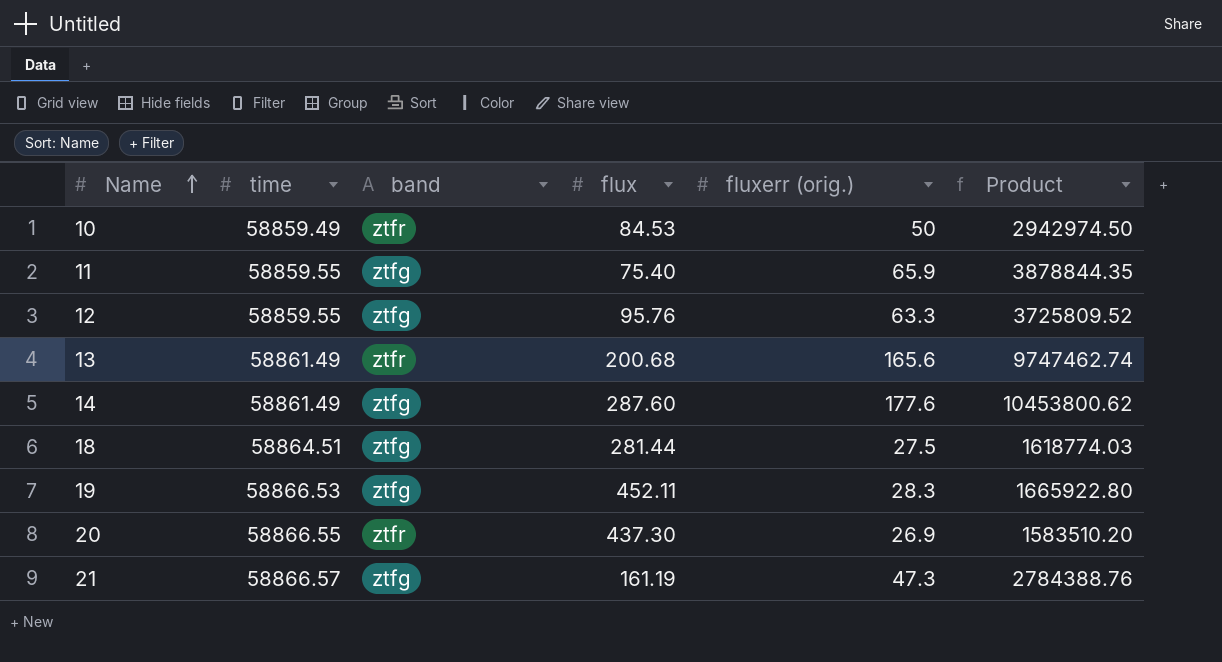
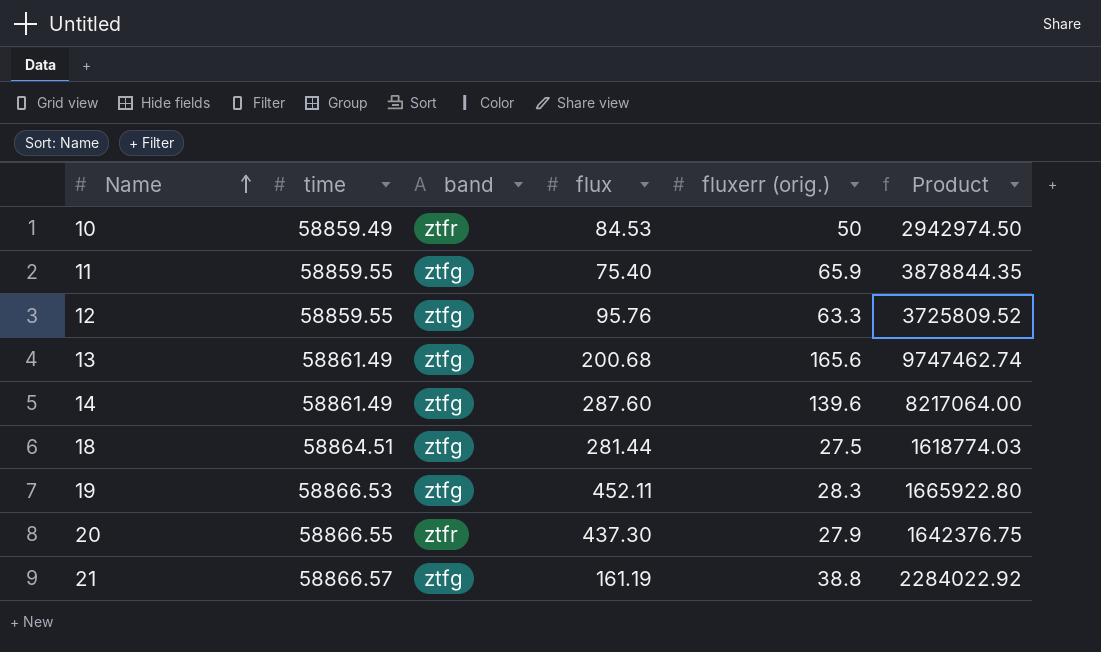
13 | band: ztfr -> ztfg
14 | fluxerr (orig.): 177.6 -> 139.6
14 | Product: 10453800.62 -> 8217064.00
20 | fluxerr (orig.): 26.9 -> 27.9
20 | Product: 1583510.20 -> 1642376.75
21 | fluxerr (orig.): 47.3 -> 38.8
21 | Product: 2784388.76 -> 2284022.92

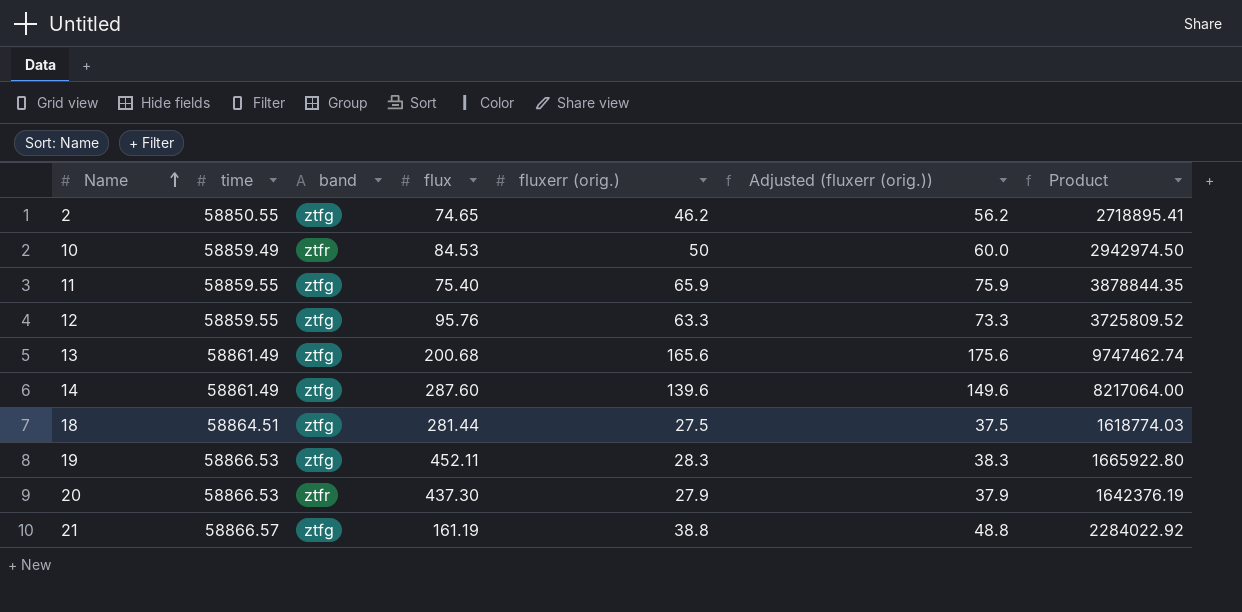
column Adjusted (fluxerr (orig.)) | formula: none -> [fluxerr (orig.)] + 10
row 2: none -> 58850.55 | ztfg | 74.65 | 46.2 | 56.2 | 2718895.41
20 | time: 58866.55 -> 58866.53
20 | Product: 1642376.75 -> 1642376.19

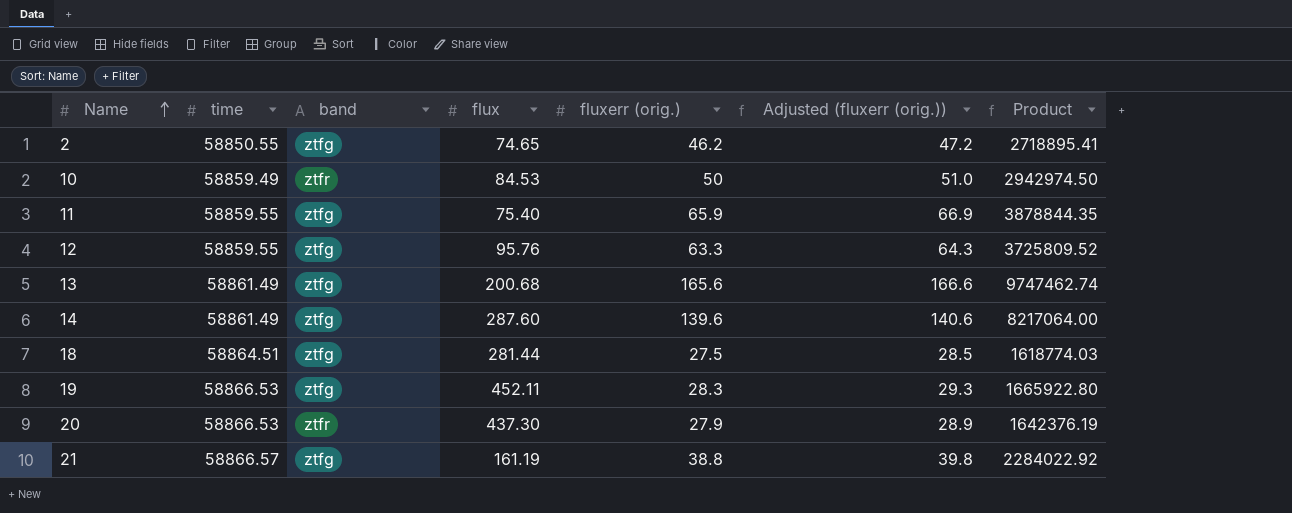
column Adjusted (fluxerr (orig.)) | formula: [fluxerr (orig.)] + 10 -> [fluxerr (orig.)] + 1

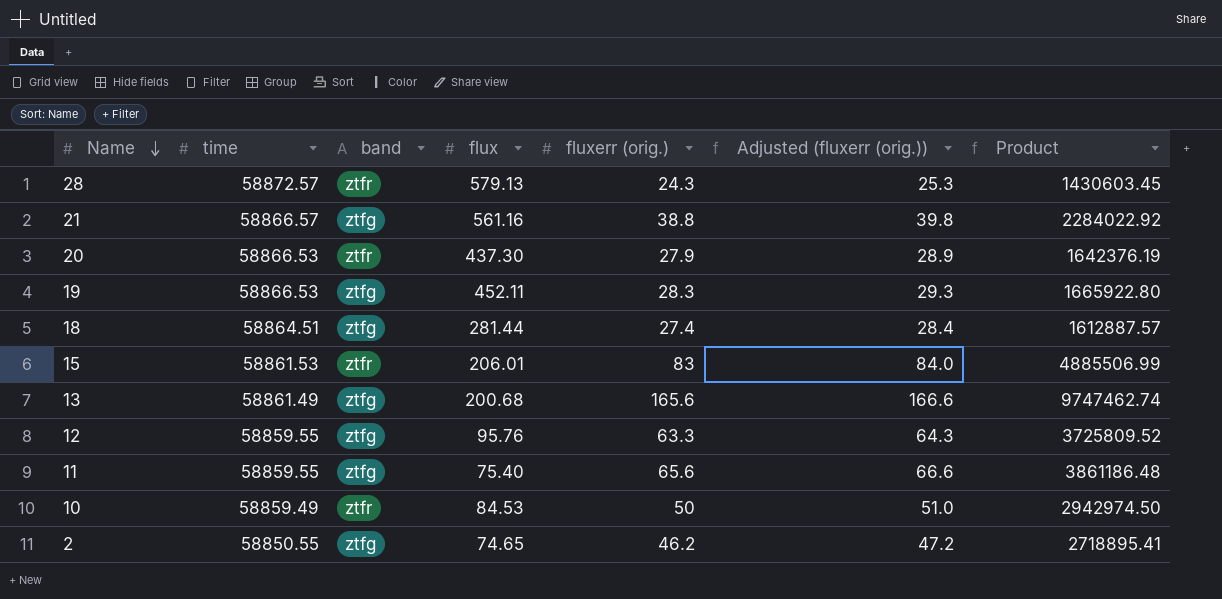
row order: Name ascending -> Name descending
row 14: 58861.49 | ztfg | 287.60 | 139.6 | 140.6 | 8217064.00 -> none
row 28: none -> 58872.57 | ztfr | 579.13 | 24.3 | 25.3 | 1430603.45
21 | flux: 161.19 -> 561.16
18 | fluxerr (orig.): 27.5 -> 27.4
18 | Adjusted (fluxerr (orig.)): 28.5 -> 28.4
18 | Product: 1618774.03 -> 1612887.57
row 15: none -> 58861.53 | ztfr | 206.01 | 83 | 84.0 | 4885506.99
11 | fluxerr (orig.): 65.9 -> 65.6
11 | Adjusted (fluxerr (orig.)): 66.9 -> 66.6
11 | Product: 3878844.35 -> 3861186.48

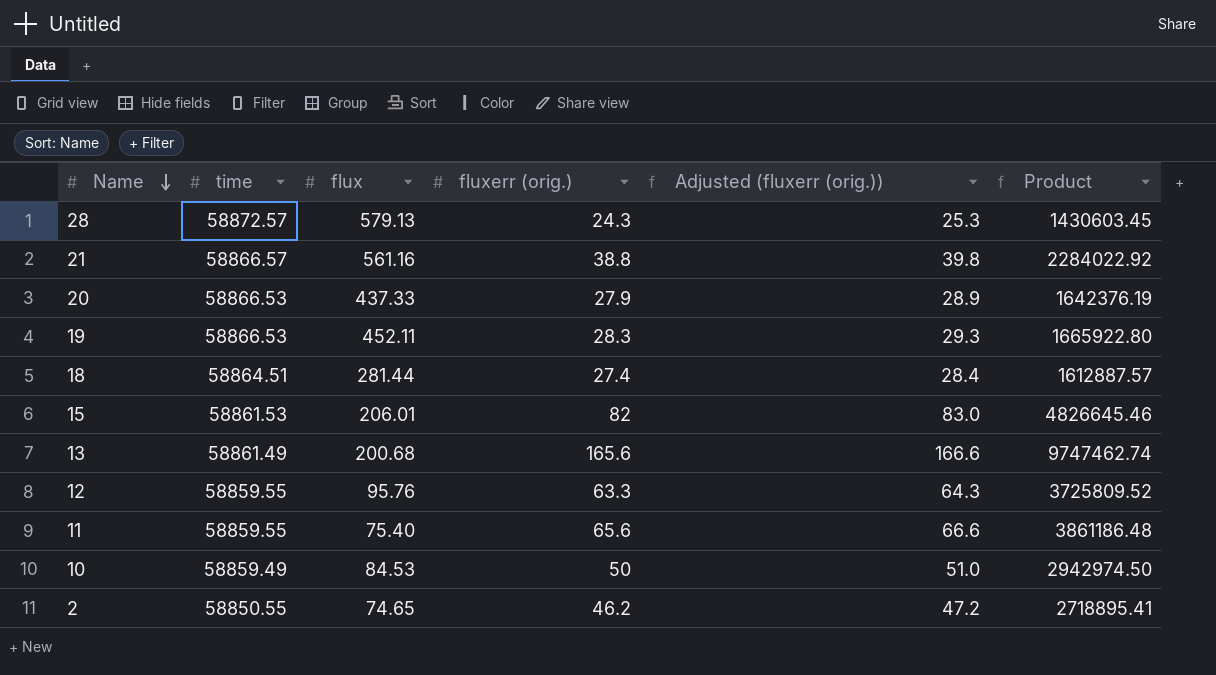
column band | position: 3 -> none
20 | flux: 437.30 -> 437.33
15 | fluxerr (orig.): 83 -> 82
15 | Adjusted (fluxerr (orig.)): 84.0 -> 83.0
15 | Product: 4885506.99 -> 4826645.46

